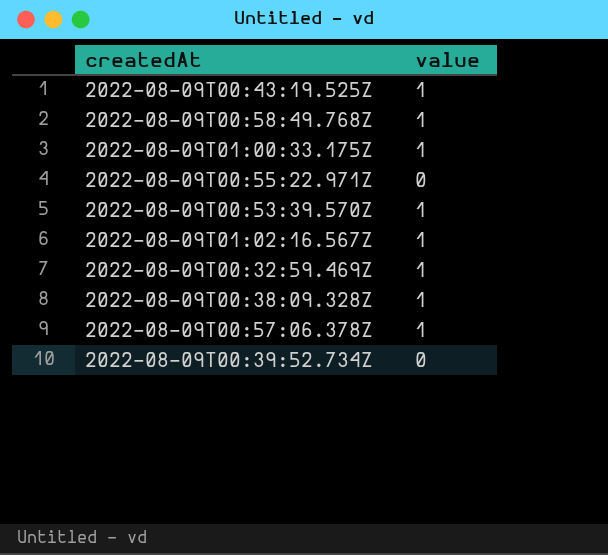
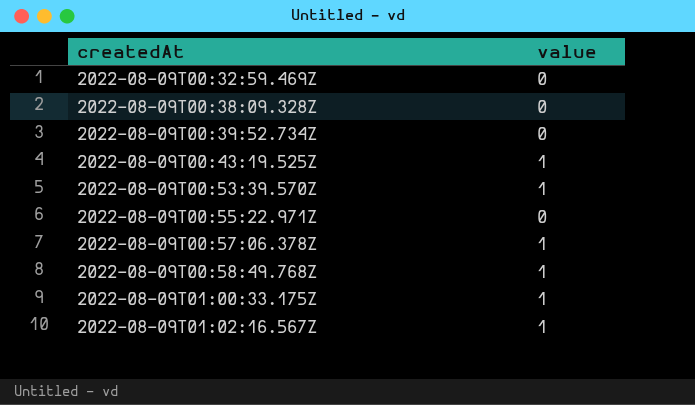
row order: none -> createdAt ascending
2022-08-09T00:32:59.469Z | value: 1 -> 0
2022-08-09T00:38:09.328Z | value: 1 -> 0

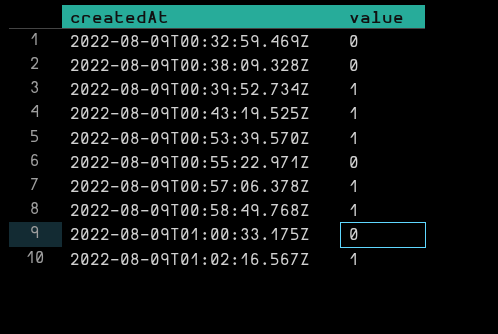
2022-08-09T00:39:52.734Z | value: 0 -> 1
2022-08-09T01:00:33.175Z | value: 1 -> 0

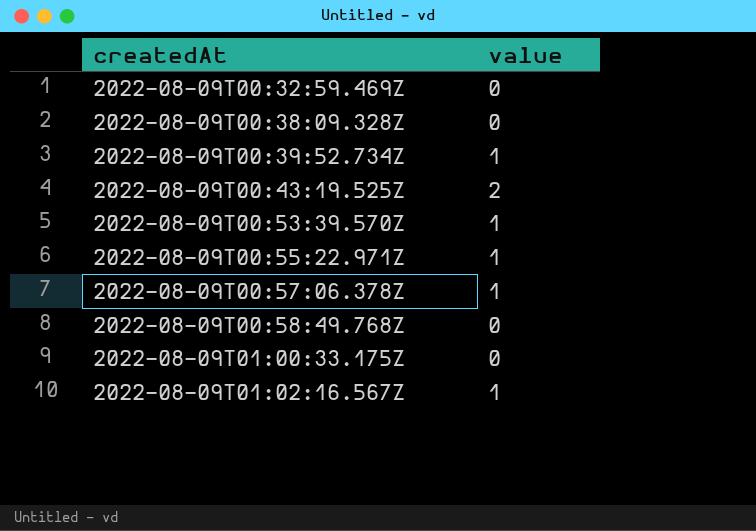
2022-08-09T00:43:19.525Z | value: 1 -> 2
2022-08-09T00:55:22.971Z | value: 0 -> 1
2022-08-09T00:58:49.768Z | value: 1 -> 0

